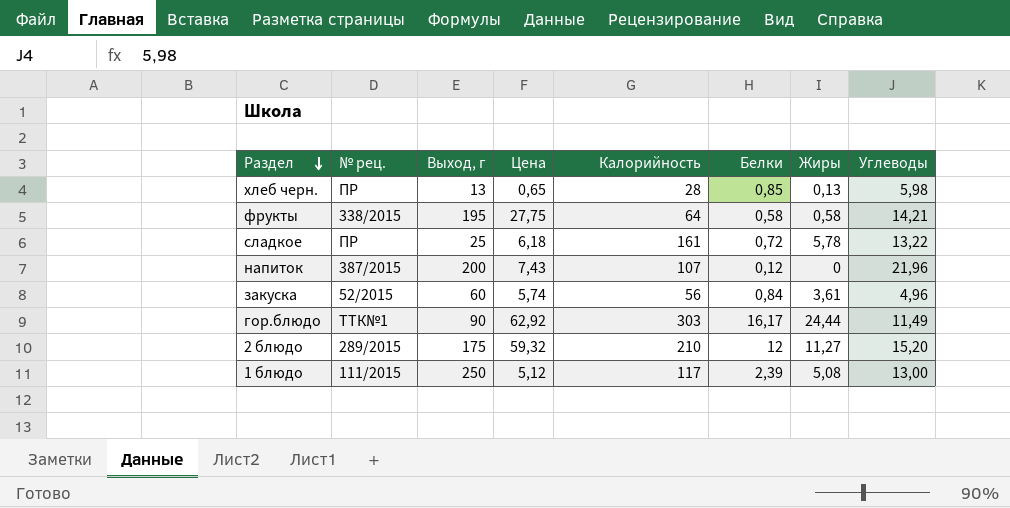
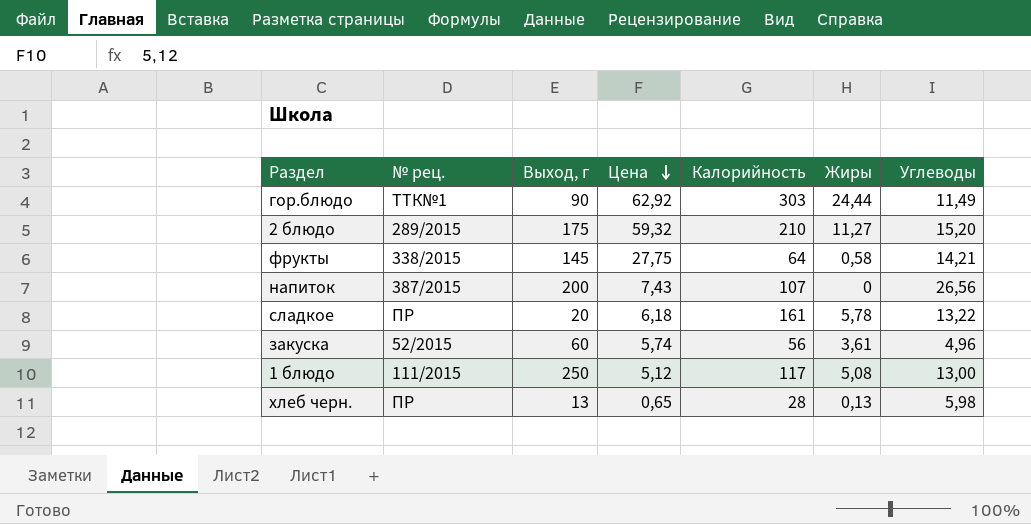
row order: Раздел descending -> Цена descending
column Белки | position: 6 -> none
фрукты | Выход, г: 195 -> 145
напиток | Углеводы: 21,96 -> 26,56
сладкое | Выход, г: 25 -> 20

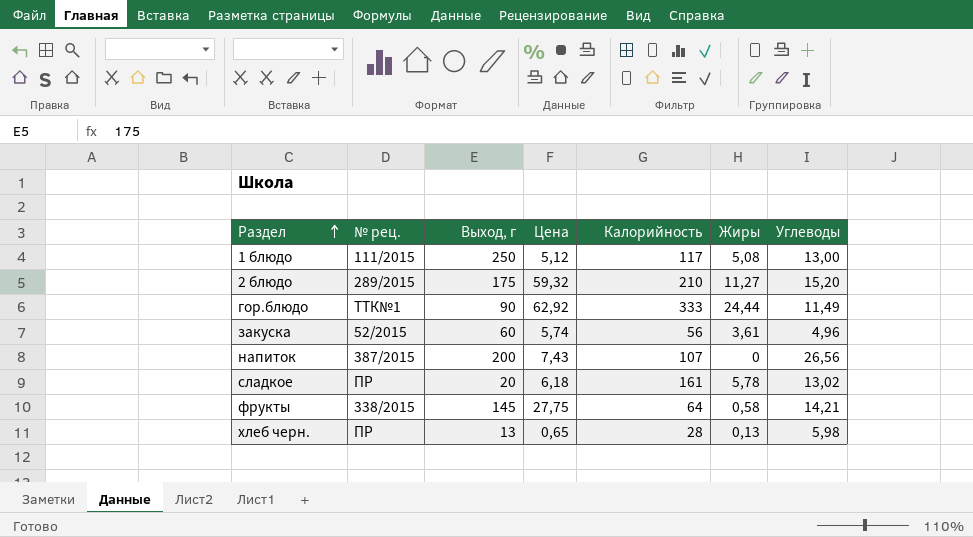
row order: Цена descending -> Раздел ascending
гор.блюдо | Калорийность: 303 -> 333
сладкое | Углеводы: 13,22 -> 13,02

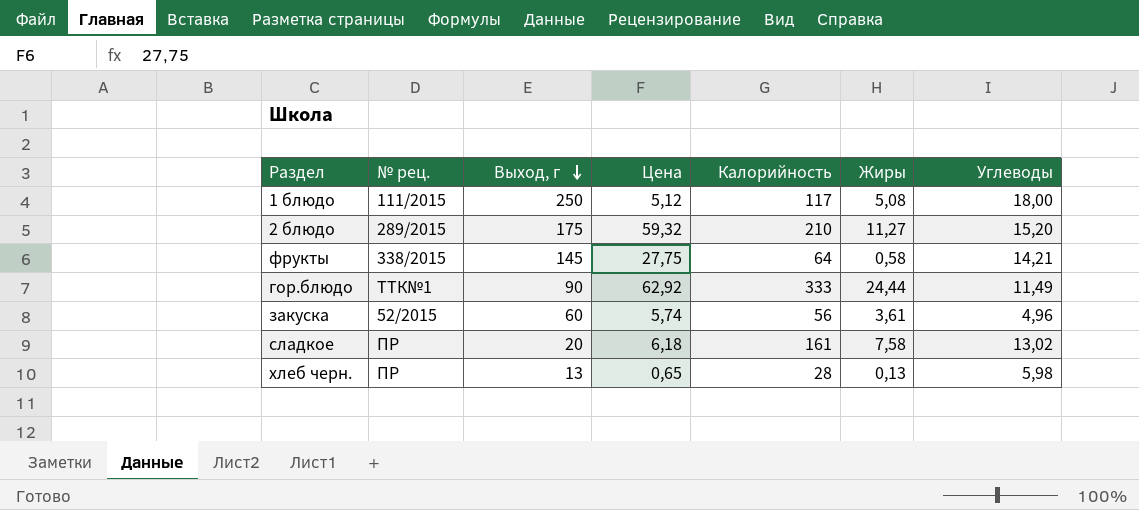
row order: Раздел ascending -> Выход, г descending
row напиток: 387/2015 | 200 | 7,43 | 107 | 0 | 26,56 -> none
1 блюдо | Углеводы: 13,00 -> 18,00
сладкое | Жиры: 5,78 -> 7,58

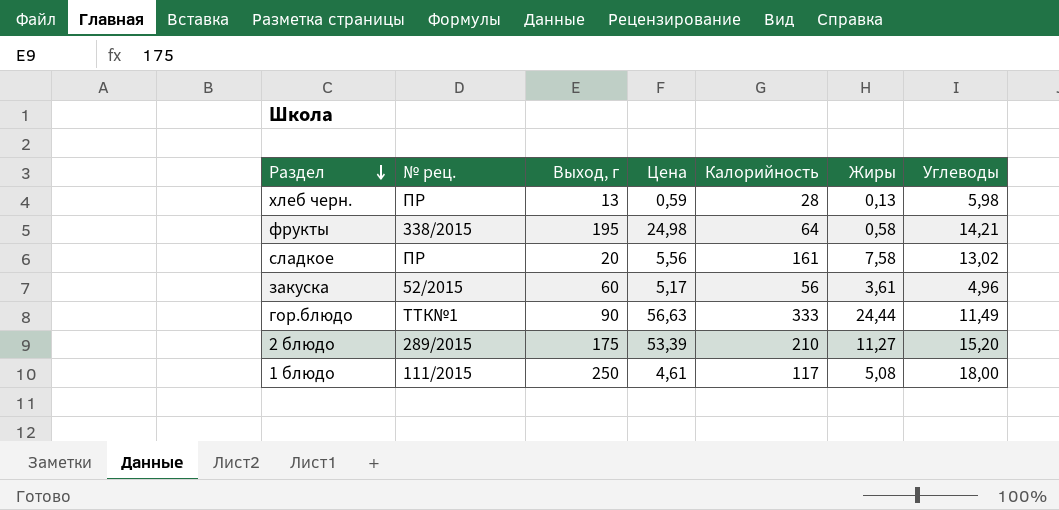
row order: Выход, г descending -> Раздел descending
хлеб черн. | Цена: 0,65 -> 0,59
фрукты | Выход, г: 145 -> 195
фрукты | Цена: 27,75 -> 24,98
сладкое | Цена: 6,18 -> 5,56
закуска | Цена: 5,74 -> 5,17
гор.блюдо | Цена: 62,92 -> 56,63
2 блюдо | Цена: 59,32 -> 53,39
1 блюдо | Цена: 5,12 -> 4,61

